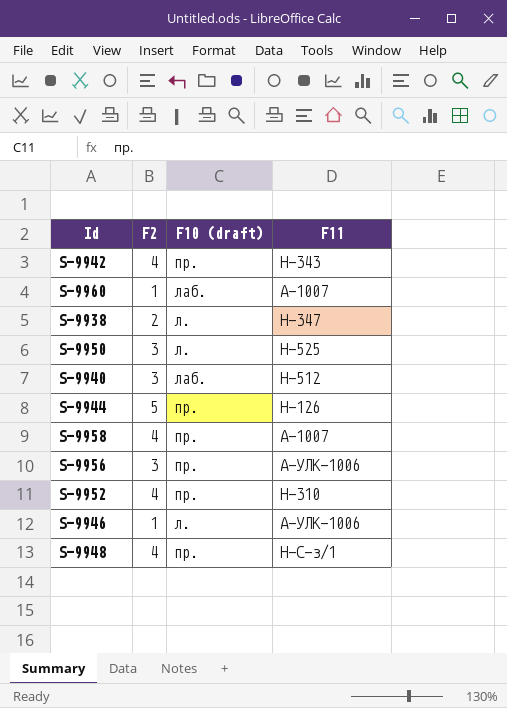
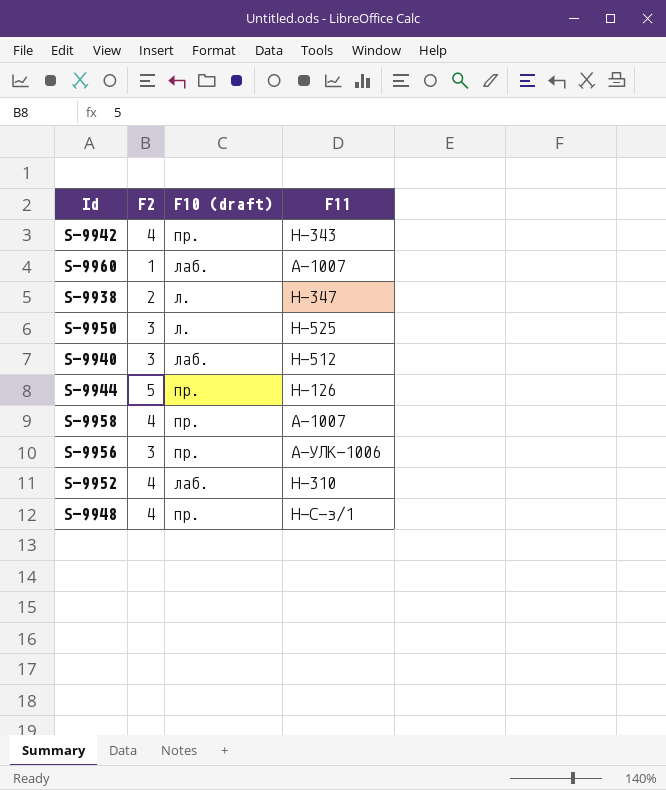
row S-9946: 1 | л. | А-УЛК-1006 -> none
S-9952 | F10 (draft): пр. -> лаб.

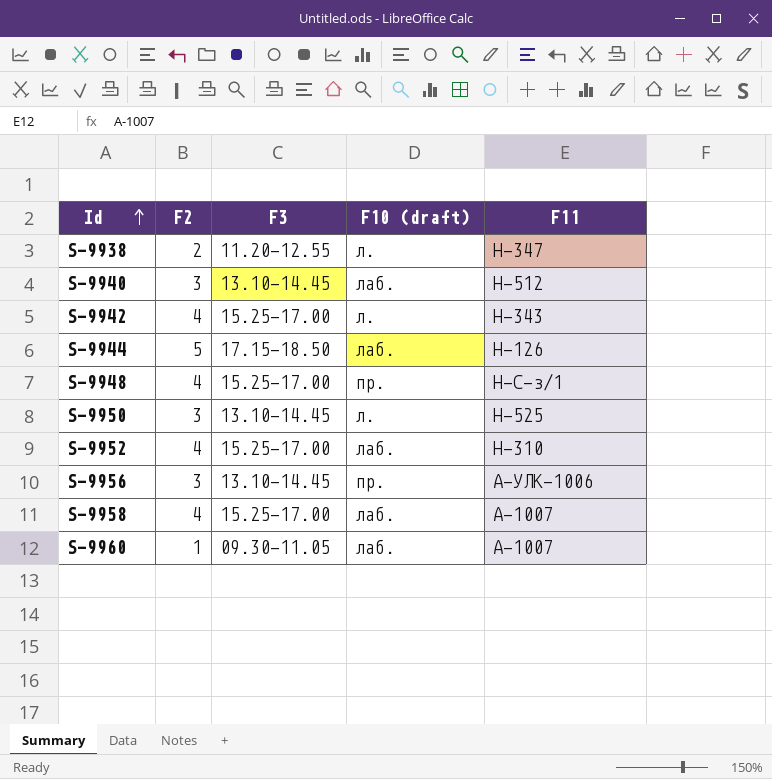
row order: none -> Id ascending
column F3 | position: none -> 3
S-9942 | F10 (draft): пр. -> л.
S-9944 | F10 (draft): пр. -> лаб.
S-9958 | F10 (draft): пр. -> лаб.

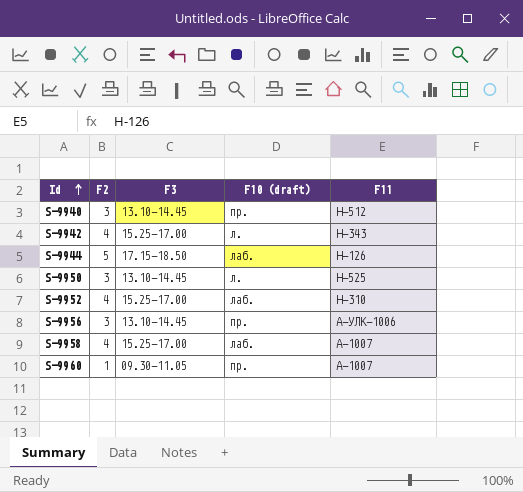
row S-9938: 2 | 11.20-12.55 | л. | Н-347 -> none
row S-9948: 4 | 15.25-17.00 | пр. | Н-С-з/1 -> none
S-9940 | F10 (draft): лаб. -> пр.
S-9960 | F10 (draft): лаб. -> пр.

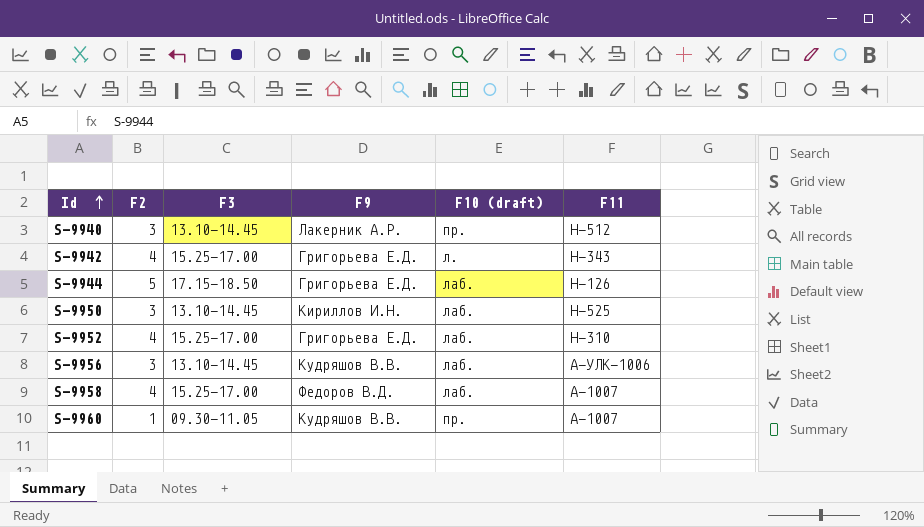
column F9 | position: none -> 4
S-9950 | F10 (draft): л. -> лаб.
S-9956 | F10 (draft): пр. -> лаб.

